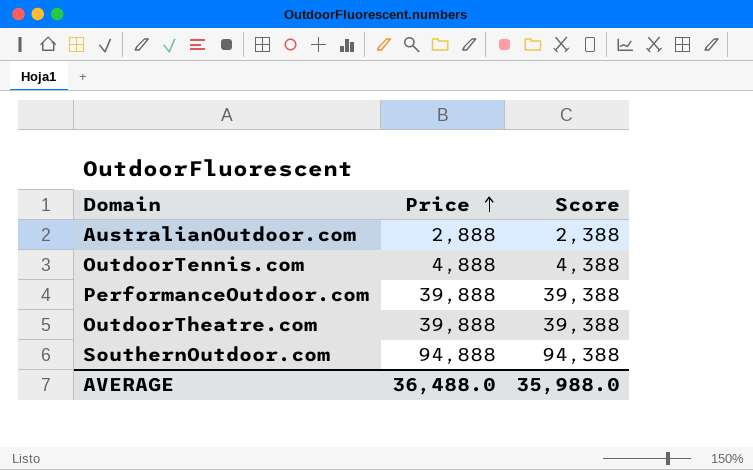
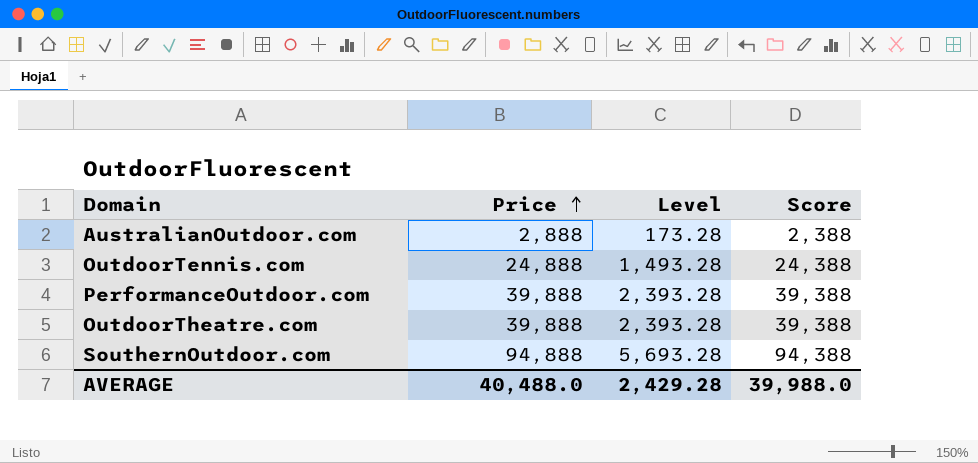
column Level | formula: none -> [Price] * 0.06
OutdoorTennis.com | Price: 4,888 -> 24,888
OutdoorTennis.com | Score: 4,388 -> 24,388
AVERAGE | Price: 36,488.0 -> 40,488.0
AVERAGE | Score: 35,988.0 -> 39,988.0

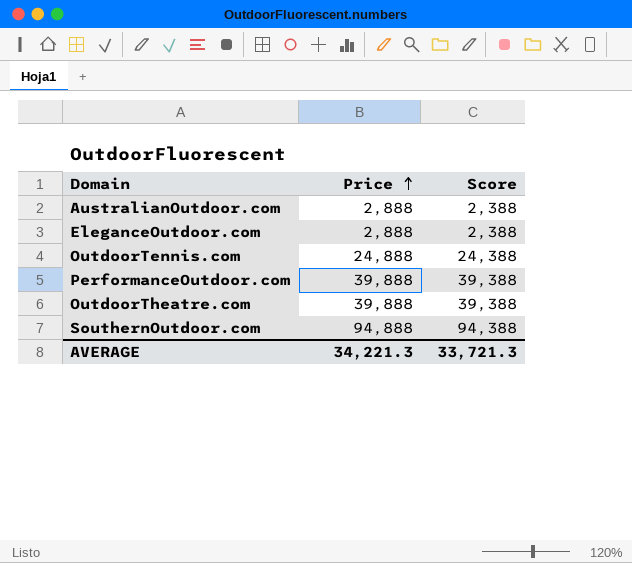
column Level | formula: [Price] * 0.06 -> none
row EleganceOutdoor.com: none -> 2,888 | 2,388
AVERAGE | Price: 40,488.0 -> 34,221.3
AVERAGE | Score: 39,988.0 -> 33,721.3

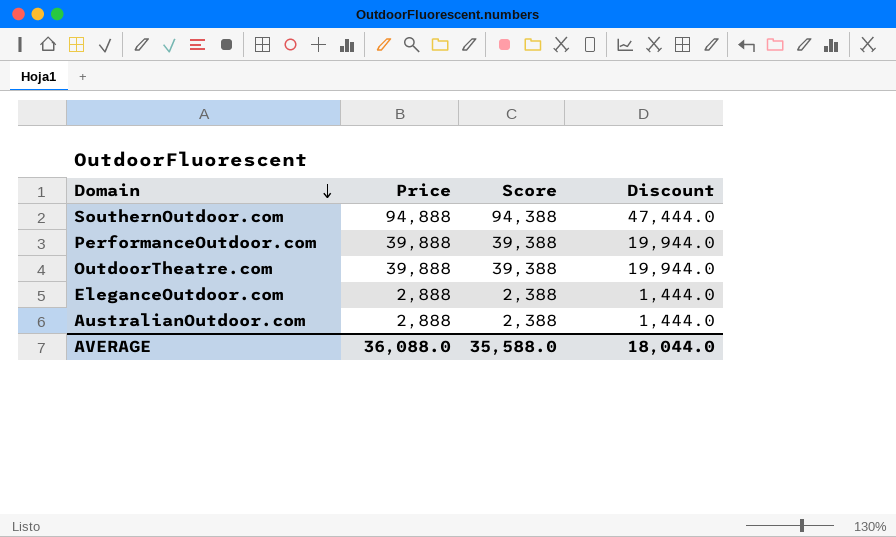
row order: Price ascending -> Domain descending
column Discount | formula: none -> [Price] * 0.5
row OutdoorTennis.com: 24,888 | 24,388 -> none
AVERAGE | Price: 34,221.3 -> 36,088.0
AVERAGE | Score: 33,721.3 -> 35,588.0

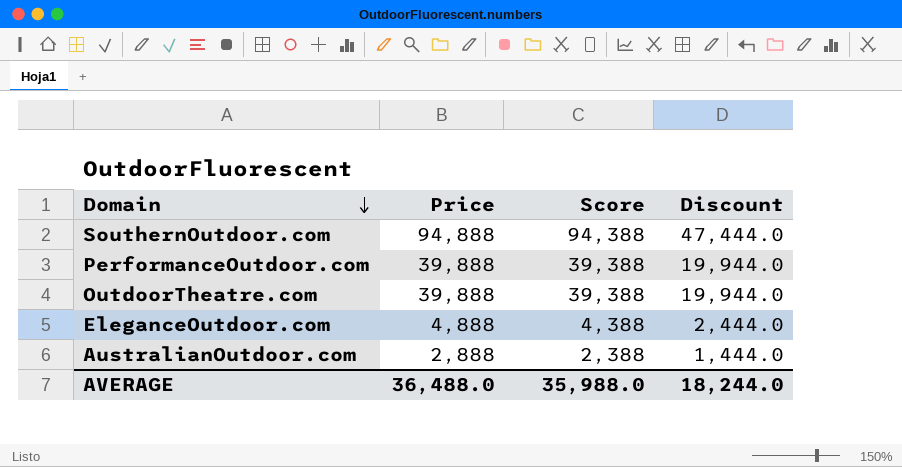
EleganceOutdoor.com | Price: 2,888 -> 4,888
EleganceOutdoor.com | Score: 2,388 -> 4,388
EleganceOutdoor.com | Discount: 1,444.0 -> 2,444.0
AVERAGE | Price: 36,088.0 -> 36,488.0
AVERAGE | Score: 35,588.0 -> 35,988.0
AVERAGE | Discount: 18,044.0 -> 18,244.0

